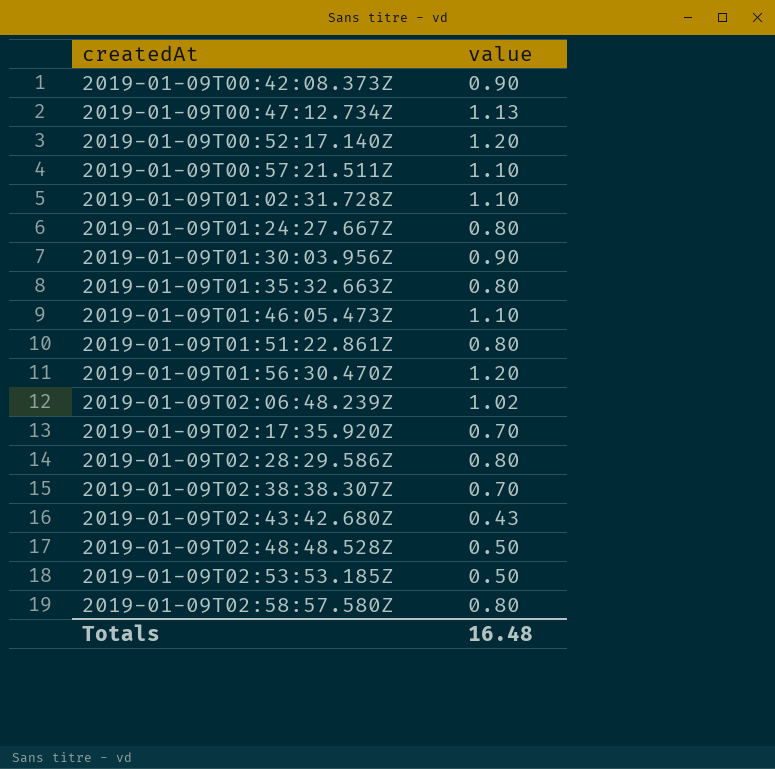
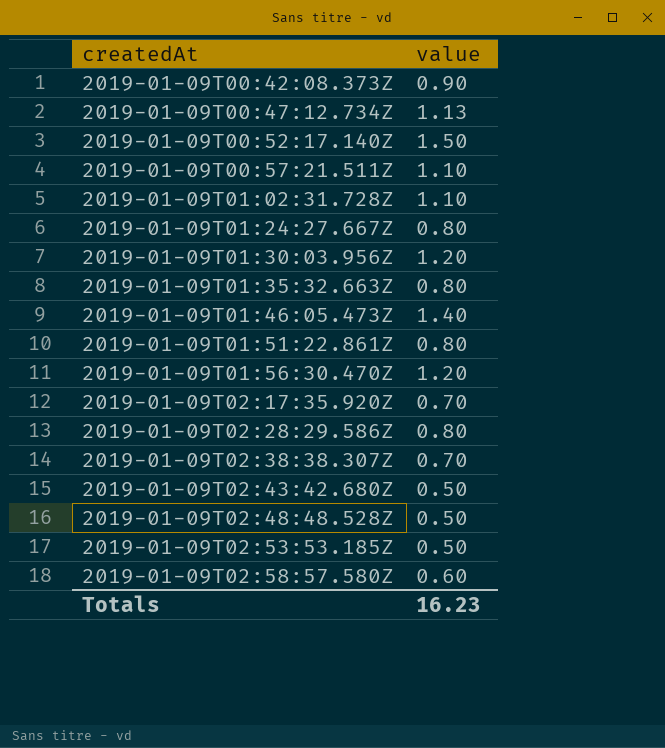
row 2019-01-09T02:06:48.239Z: 1.02 -> none
2019-01-09T00:52:17.140Z | value: 1.20 -> 1.50
2019-01-09T01:30:03.956Z | value: 0.90 -> 1.20
2019-01-09T01:46:05.473Z | value: 1.10 -> 1.40
2019-01-09T02:43:42.680Z | value: 0.43 -> 0.50
2019-01-09T02:58:57.580Z | value: 0.80 -> 0.60
Totals | value: 16.48 -> 16.23

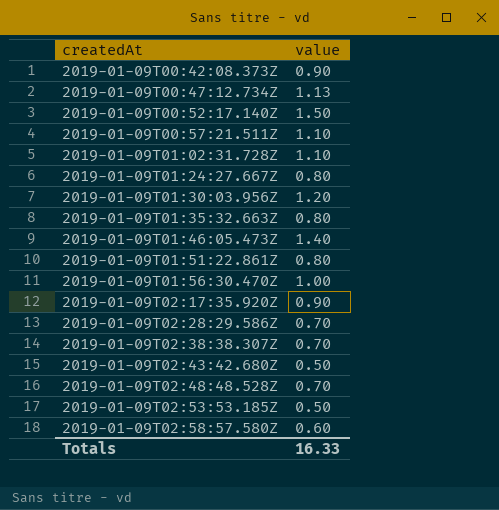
2019-01-09T01:56:30.470Z | value: 1.20 -> 1.00
2019-01-09T02:17:35.920Z | value: 0.70 -> 0.90
2019-01-09T02:28:29.586Z | value: 0.80 -> 0.70
2019-01-09T02:48:48.528Z | value: 0.50 -> 0.70
Totals | value: 16.23 -> 16.33

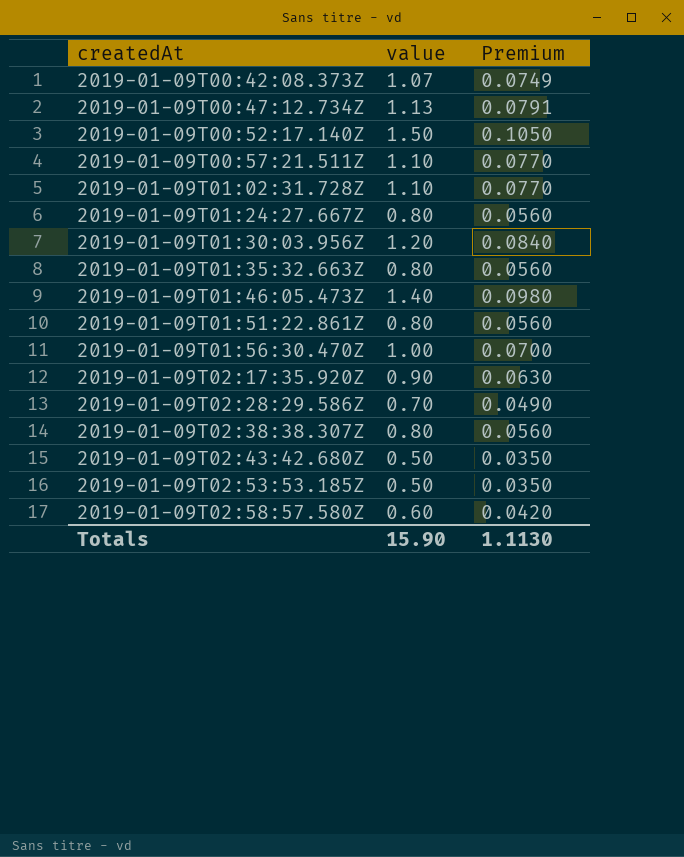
column Premium | formula: none -> [value] * 0.07
row 2019-01-09T02:48:48.528Z: 0.70 -> none
2019-01-09T00:42:08.373Z | value: 0.90 -> 1.07
2019-01-09T02:38:38.307Z | value: 0.70 -> 0.80
Totals | value: 16.33 -> 15.90

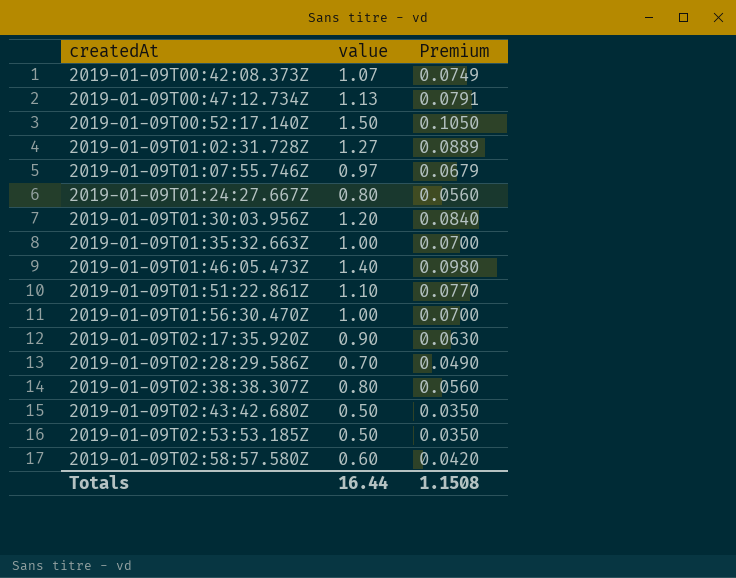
row 2019-01-09T00:57:21.511Z: 1.10 | 0.0770 -> none
2019-01-09T01:02:31.728Z | value: 1.10 -> 1.27
2019-01-09T01:02:31.728Z | Premium: 0.0770 -> 0.0889
row 2019-01-09T01:07:55.746Z: none -> 0.97 | 0.0679
2019-01-09T01:35:32.663Z | value: 0.80 -> 1.00
2019-01-09T01:35:32.663Z | Premium: 0.0560 -> 0.0700
2019-01-09T01:51:22.861Z | value: 0.80 -> 1.10
2019-01-09T01:51:22.861Z | Premium: 0.0560 -> 0.0770
Totals | value: 15.90 -> 16.44
Totals | Premium: 1.1130 -> 1.1508

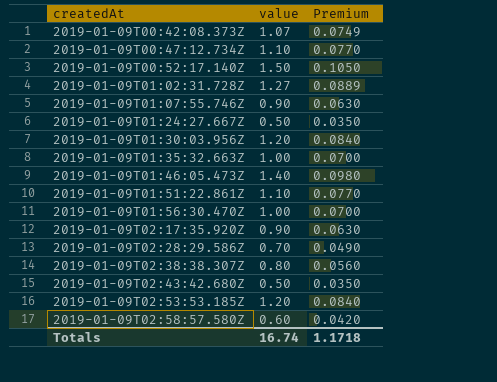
2019-01-09T00:47:12.734Z | value: 1.13 -> 1.10
2019-01-09T00:47:12.734Z | Premium: 0.0791 -> 0.0770
2019-01-09T01:07:55.746Z | value: 0.97 -> 0.90
2019-01-09T01:07:55.746Z | Premium: 0.0679 -> 0.0630
2019-01-09T01:24:27.667Z | value: 0.80 -> 0.50
2019-01-09T01:24:27.667Z | Premium: 0.0560 -> 0.0350
2019-01-09T02:53:53.185Z | value: 0.50 -> 1.20
2019-01-09T02:53:53.185Z | Premium: 0.0350 -> 0.0840
Totals | value: 16.44 -> 16.74
Totals | Premium: 1.1508 -> 1.1718

